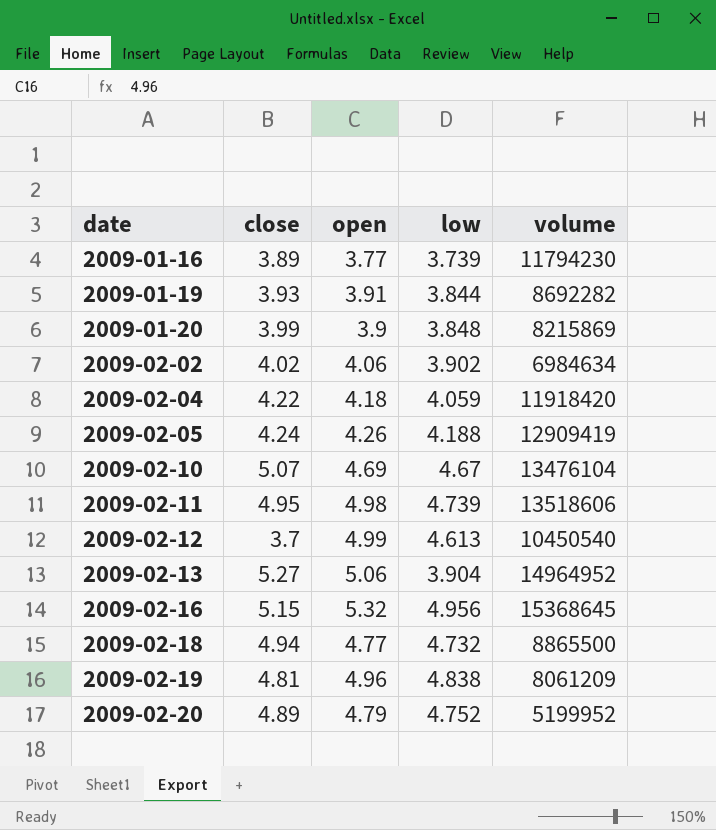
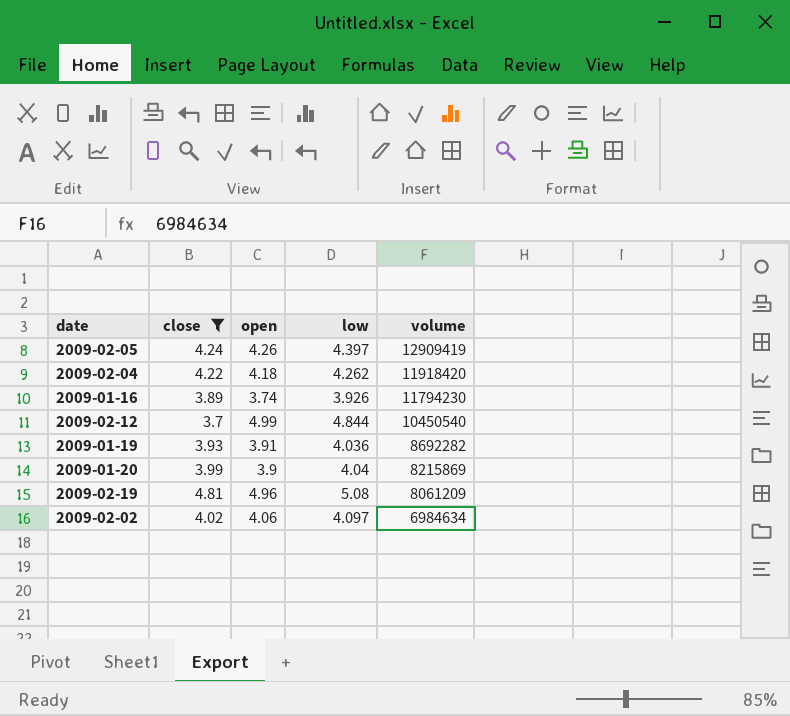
filter: none -> close <= 4.81
row order: date ascending -> volume descending
2009-02-05 | low: 4.188 -> 4.397
2009-02-04 | low: 4.059 -> 4.262
2009-01-16 | open: 3.77 -> 3.74
2009-01-16 | low: 3.739 -> 3.926
2009-02-12 | low: 4.613 -> 4.844
2009-01-19 | low: 3.844 -> 4.036
2009-01-20 | low: 3.848 -> 4.04
2009-02-19 | low: 4.838 -> 5.08
2009-02-02 | low: 3.902 -> 4.097

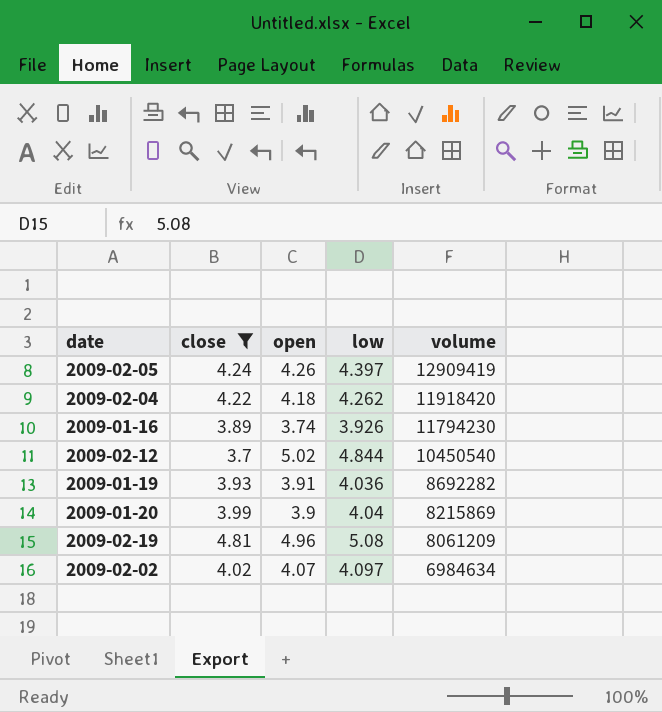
2009-02-12 | open: 4.99 -> 5.02
2009-02-02 | open: 4.06 -> 4.07

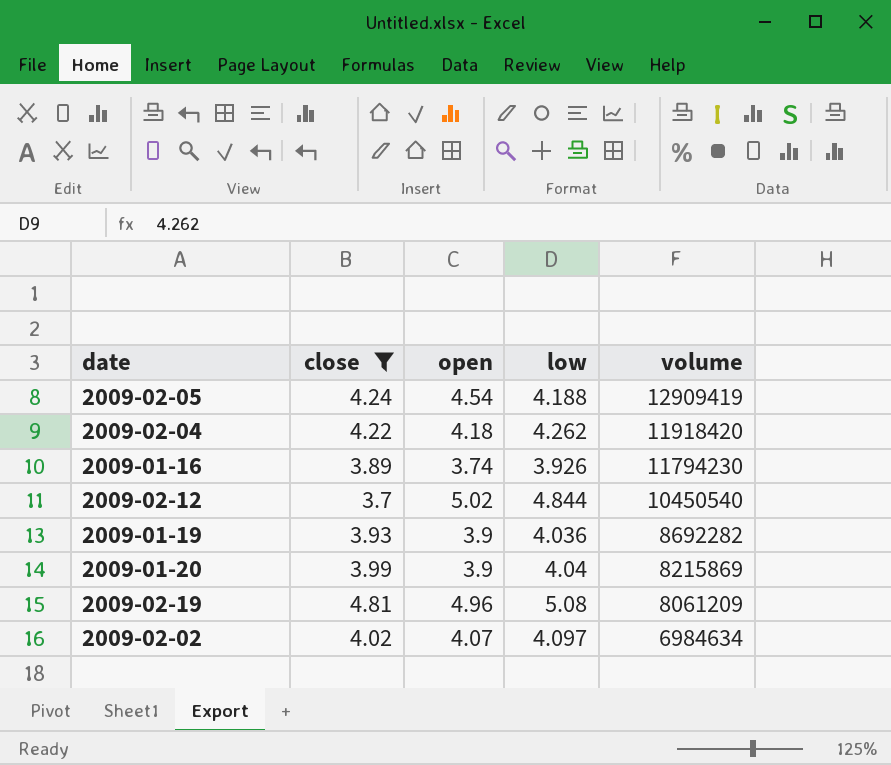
2009-02-05 | open: 4.26 -> 4.54
2009-02-05 | low: 4.397 -> 4.188
2009-01-19 | open: 3.91 -> 3.9

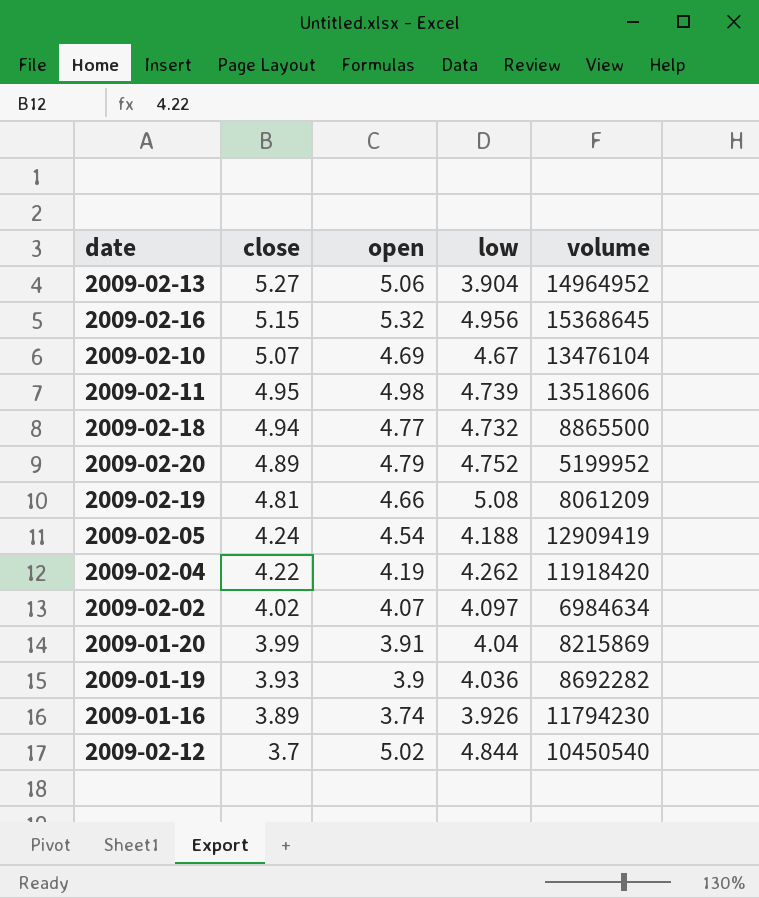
filter: close <= 4.81 -> none
row order: volume descending -> close descending
2009-02-19 | open: 4.96 -> 4.66
2009-02-04 | open: 4.18 -> 4.19
2009-01-20 | open: 3.9 -> 3.91

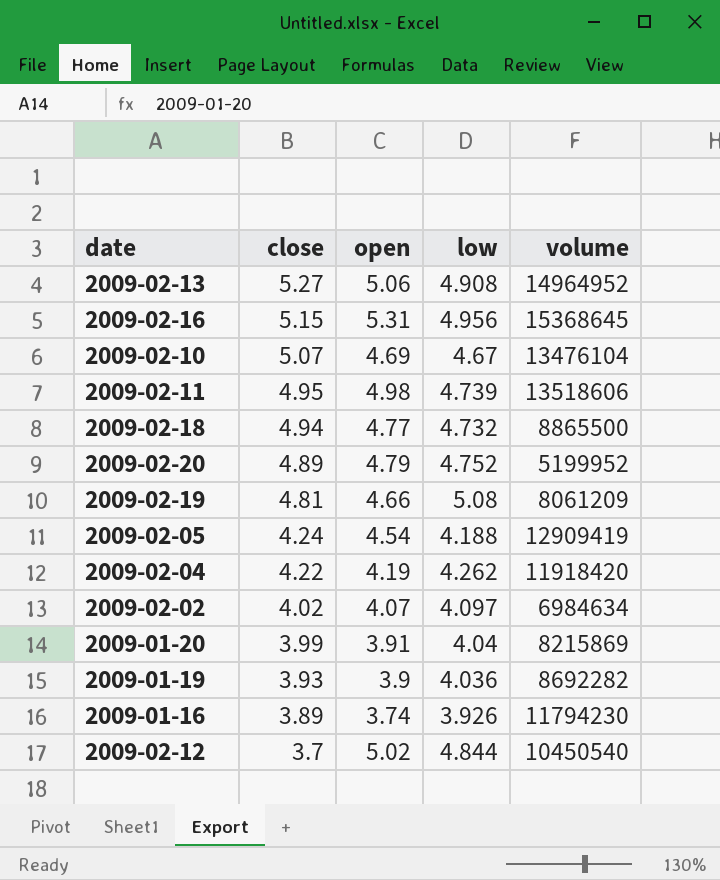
2009-02-13 | low: 3.904 -> 4.908
2009-02-16 | open: 5.32 -> 5.31

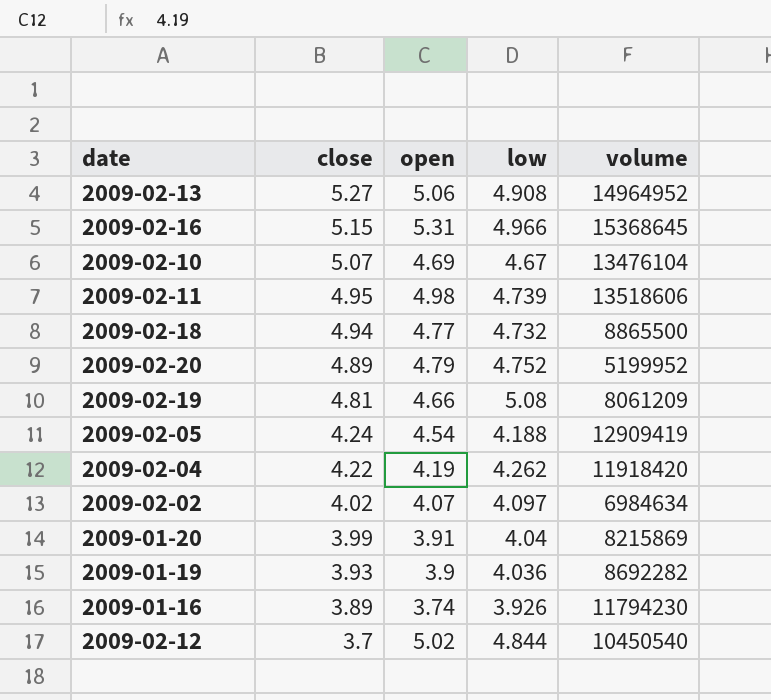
2009-02-16 | low: 4.956 -> 4.966

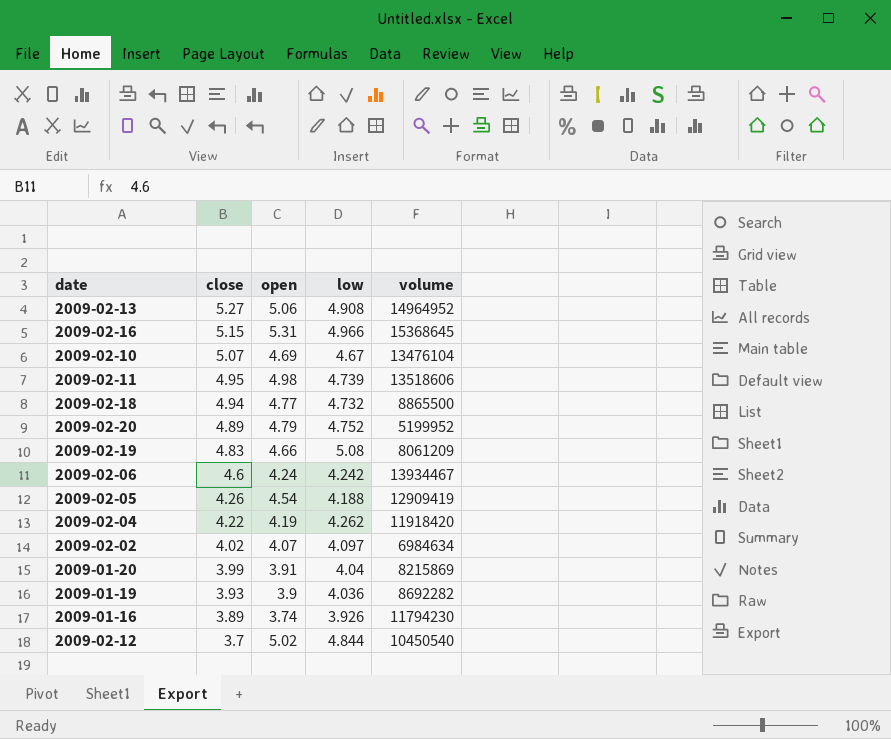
2009-02-19 | close: 4.81 -> 4.83
row 2009-02-06: none -> 4.6 | 4.24 | 4.242 | 13934467
2009-02-05 | close: 4.24 -> 4.26

